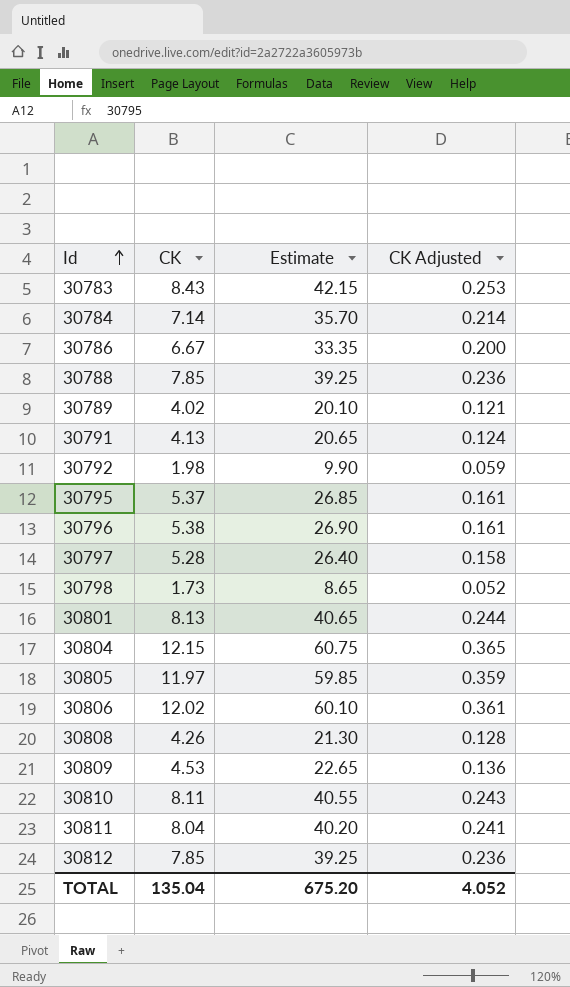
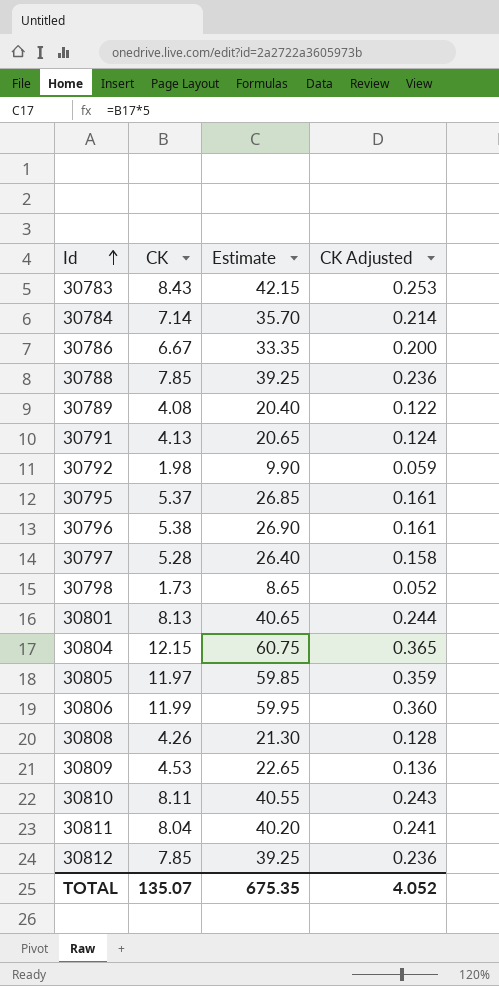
30789 | CK: 4.02 -> 4.08
30789 | Estimate: 20.10 -> 20.40
30789 | CK Adjusted: 0.121 -> 0.122
30806 | CK: 12.02 -> 11.99
30806 | Estimate: 60.10 -> 59.95
30806 | CK Adjusted: 0.361 -> 0.360
TOTAL | CK: 135.04 -> 135.07
TOTAL | Estimate: 675.20 -> 675.35

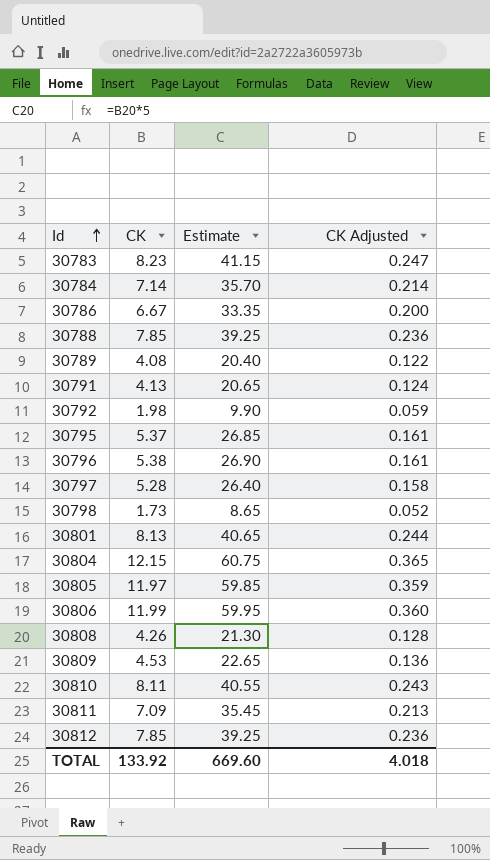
30783 | CK: 8.43 -> 8.23
30783 | Estimate: 42.15 -> 41.15
30783 | CK Adjusted: 0.253 -> 0.247
30811 | CK: 8.04 -> 7.09
30811 | Estimate: 40.20 -> 35.45
30811 | CK Adjusted: 0.241 -> 0.213
TOTAL | CK: 135.07 -> 133.92
TOTAL | Estimate: 675.35 -> 669.60
TOTAL | CK Adjusted: 4.052 -> 4.018

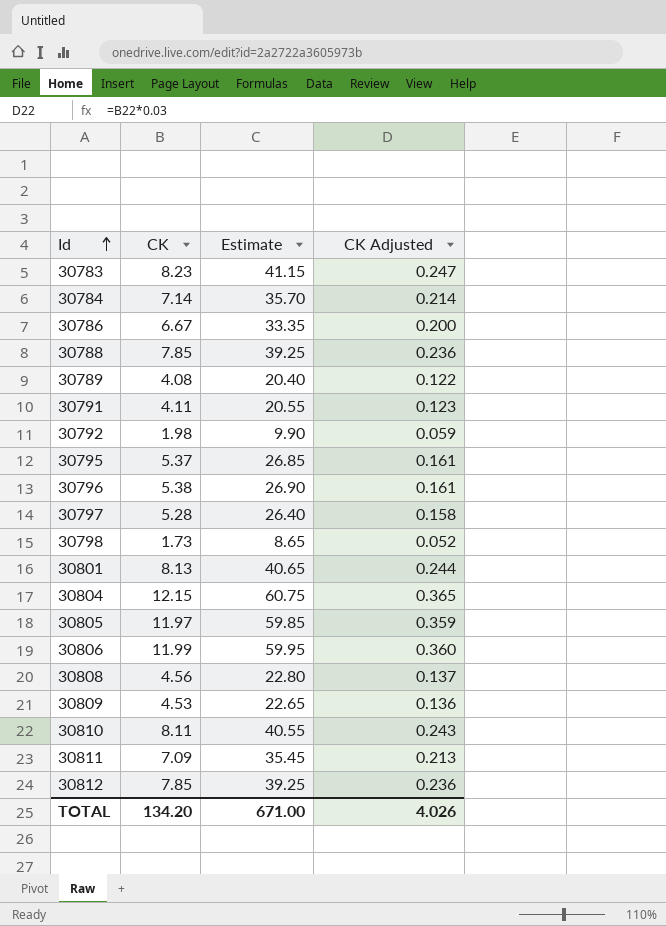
30791 | CK: 4.13 -> 4.11
30791 | Estimate: 20.65 -> 20.55
30791 | CK Adjusted: 0.124 -> 0.123
30808 | CK: 4.26 -> 4.56
30808 | Estimate: 21.30 -> 22.80
30808 | CK Adjusted: 0.128 -> 0.137
TOTAL | CK: 133.92 -> 134.20
TOTAL | Estimate: 669.60 -> 671.00
TOTAL | CK Adjusted: 4.018 -> 4.026

